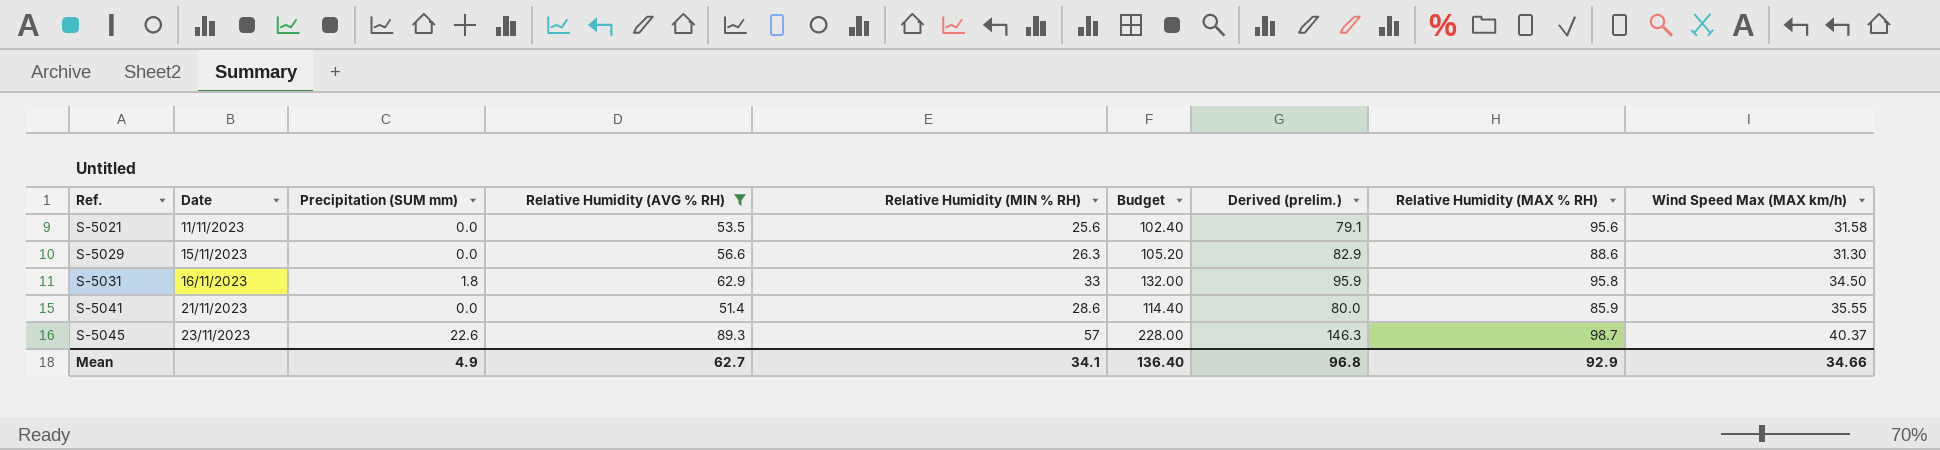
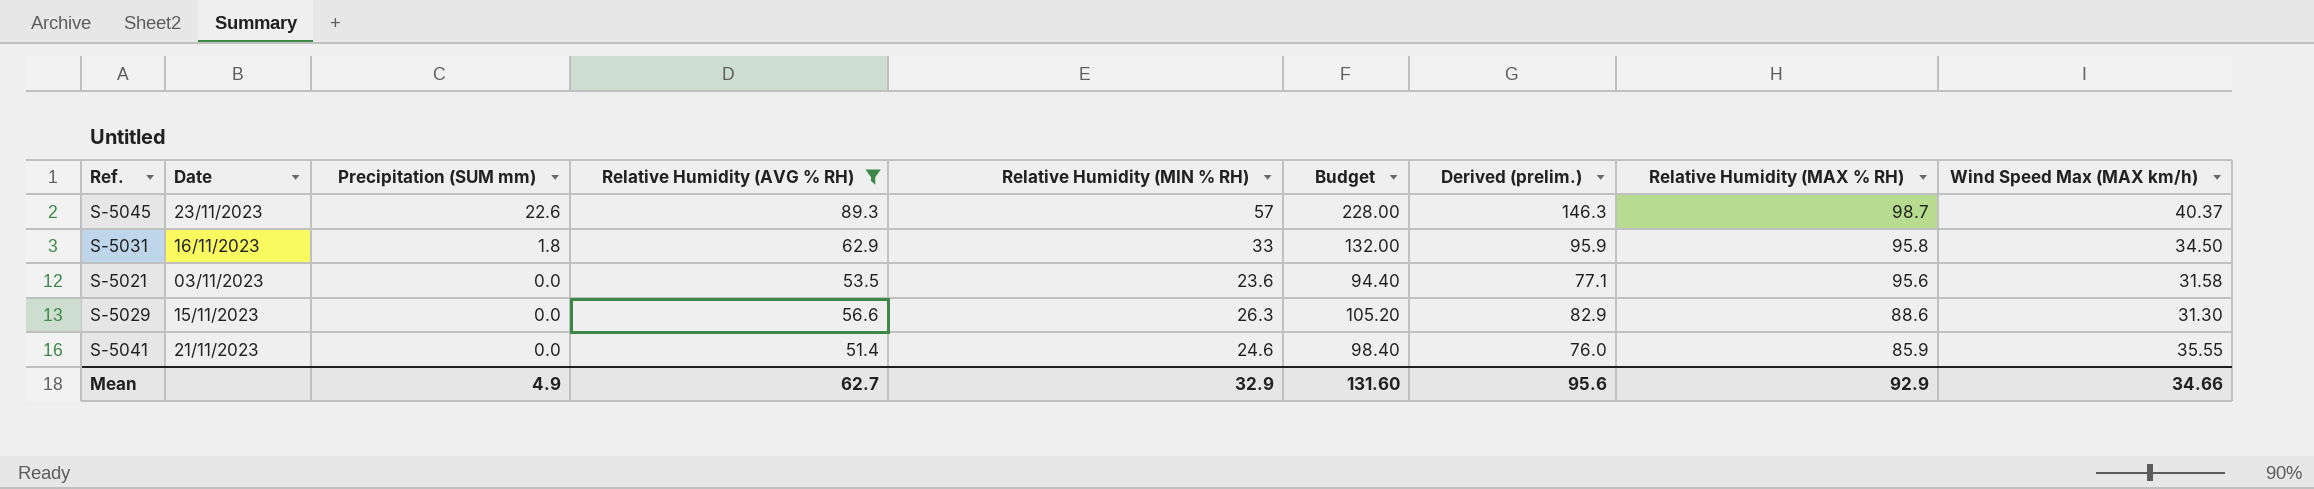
row order: Ref. ascending -> Precipitation (SUM mm) descending
S-5021 | Date: 11/11/2023 -> 03/11/2023
S-5021 | Relative Humidity (MIN % RH): 25.6 -> 23.6
S-5021 | Budget: 102.40 -> 94.40
S-5021 | Derived (prelim.): 79.1 -> 77.1
S-5041 | Relative Humidity (MIN % RH): 28.6 -> 24.6
S-5041 | Budget: 114.40 -> 98.40
S-5041 | Derived (prelim.): 80.0 -> 76.0
Mean | Relative Humidity (MIN % RH): 34.1 -> 32.9
Mean | Budget: 136.40 -> 131.60
Mean | Derived (prelim.): 96.8 -> 95.6

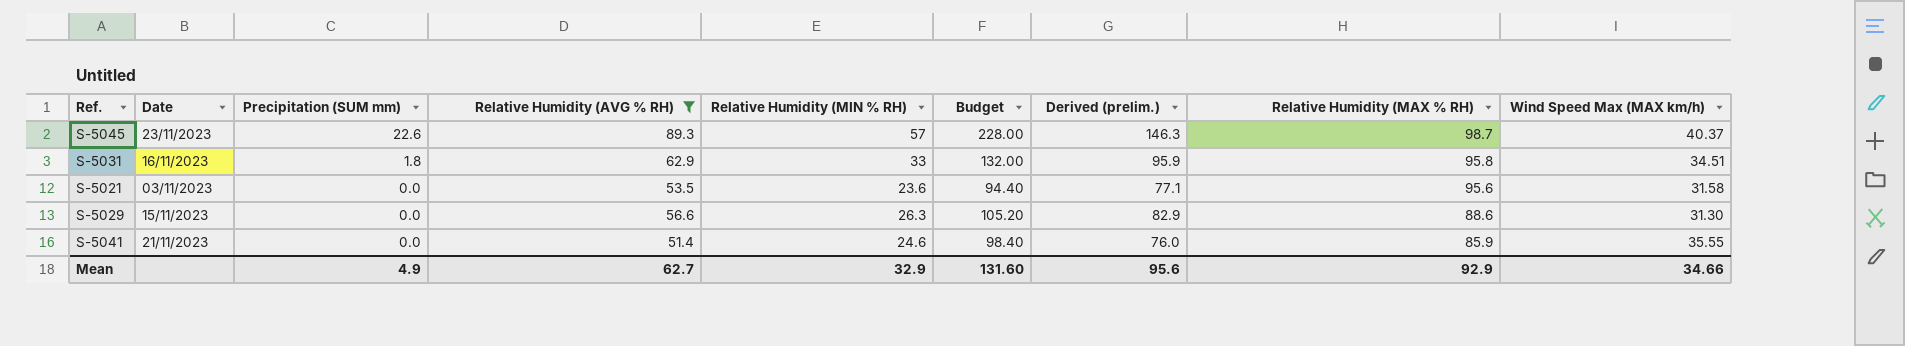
S-5031 | Wind Speed Max (MAX km/h): 34.50 -> 34.51

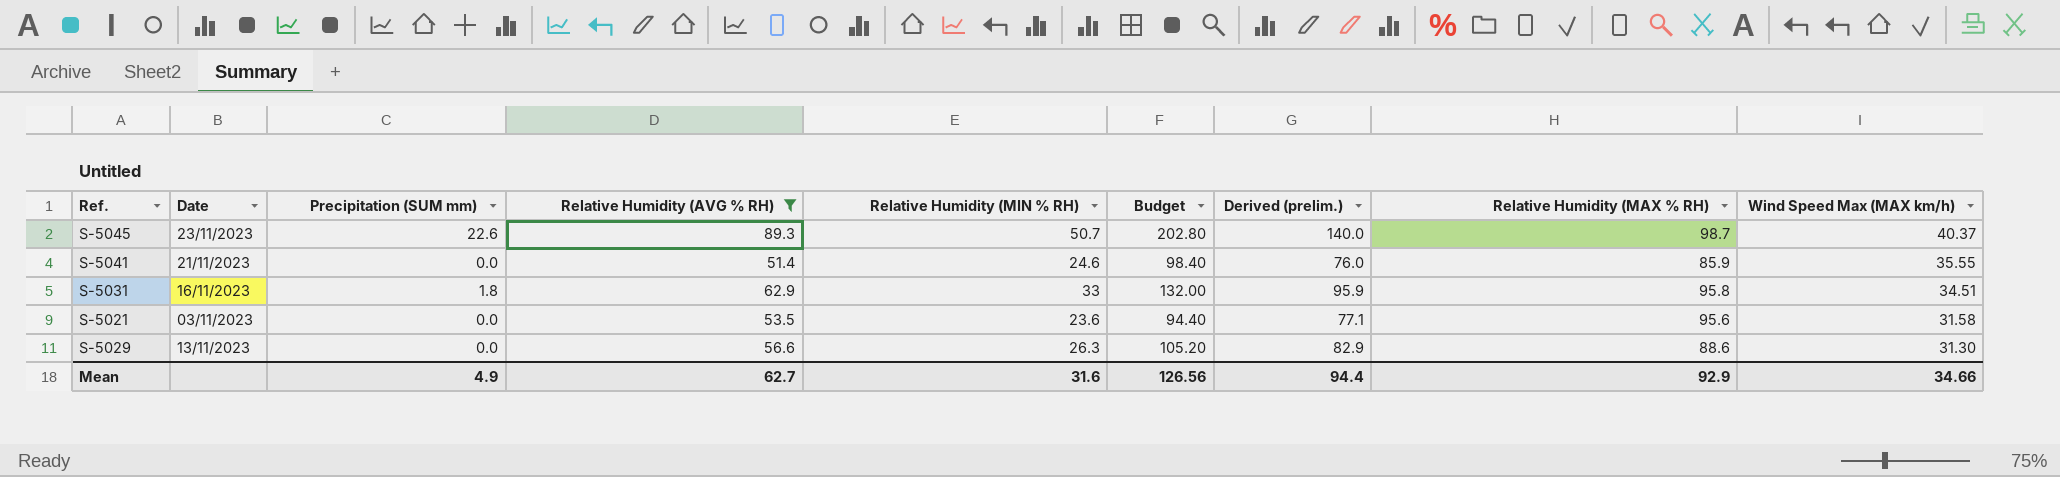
row order: Precipitation (SUM mm) descending -> Wind Speed Max (MAX km/h) descending
S-5045 | Relative Humidity (MIN % RH): 57 -> 50.7
S-5045 | Budget: 228.00 -> 202.80
S-5045 | Derived (prelim.): 146.3 -> 140.0
S-5029 | Date: 15/11/2023 -> 13/11/2023
Mean | Relative Humidity (MIN % RH): 32.9 -> 31.6
Mean | Budget: 131.60 -> 126.56
Mean | Derived (prelim.): 95.6 -> 94.4

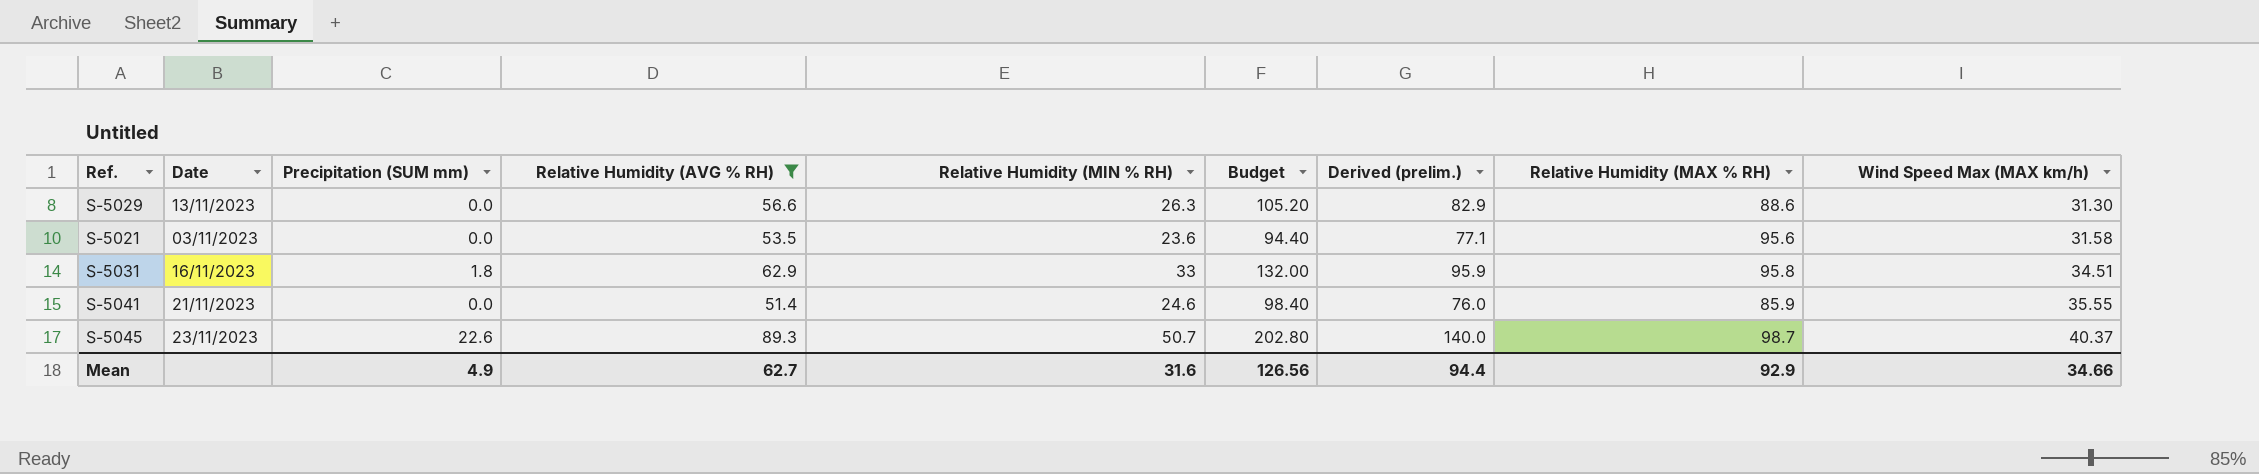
row order: Wind Speed Max (MAX km/h) descending -> Wind Speed Max (MAX km/h) ascending

